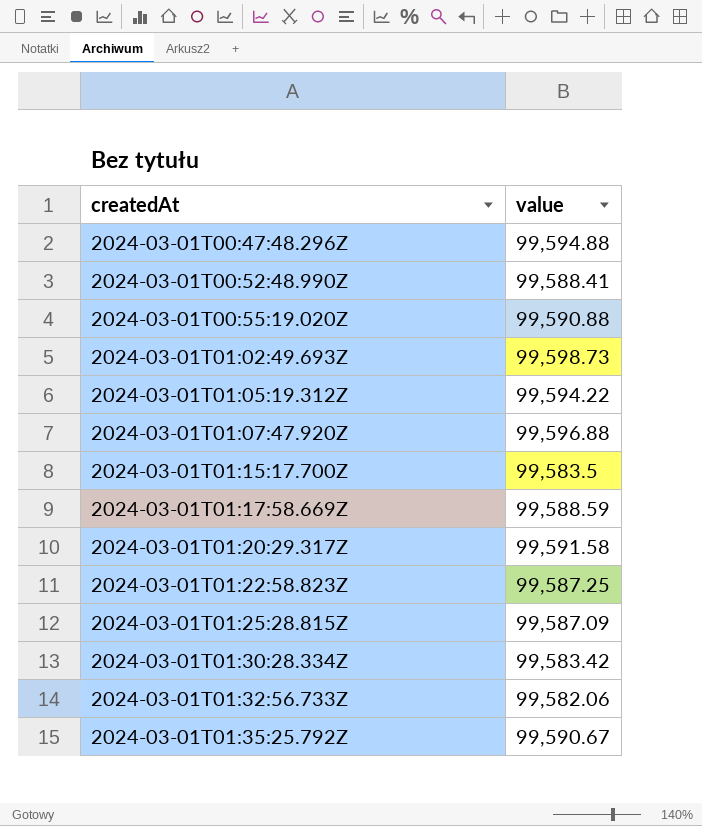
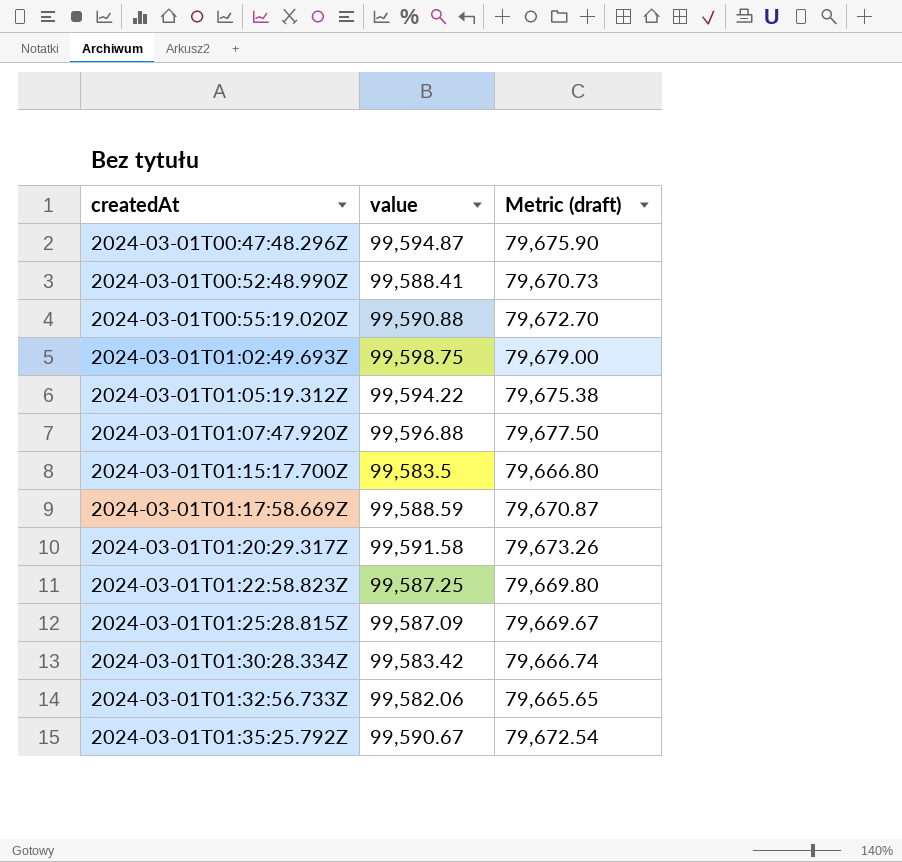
column Metric (draft) | formula: none -> [value] * 0.8
2024-03-01T00:47:48.296Z | value: 99,594.88 -> 99,594.87
2024-03-01T01:02:49.693Z | value: 99,598.73 -> 99,598.75

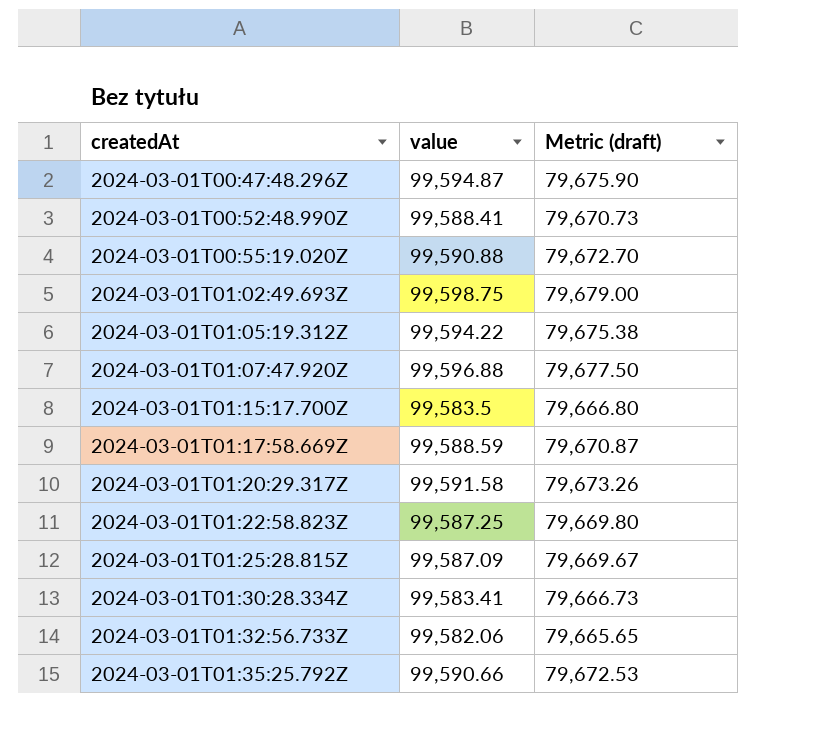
2024-03-01T01:30:28.334Z | value: 99,583.42 -> 99,583.41
2024-03-01T01:30:28.334Z | Metric (draft): 79,666.74 -> 79,666.73
2024-03-01T01:35:25.792Z | value: 99,590.67 -> 99,590.66
2024-03-01T01:35:25.792Z | Metric (draft): 79,672.54 -> 79,672.53

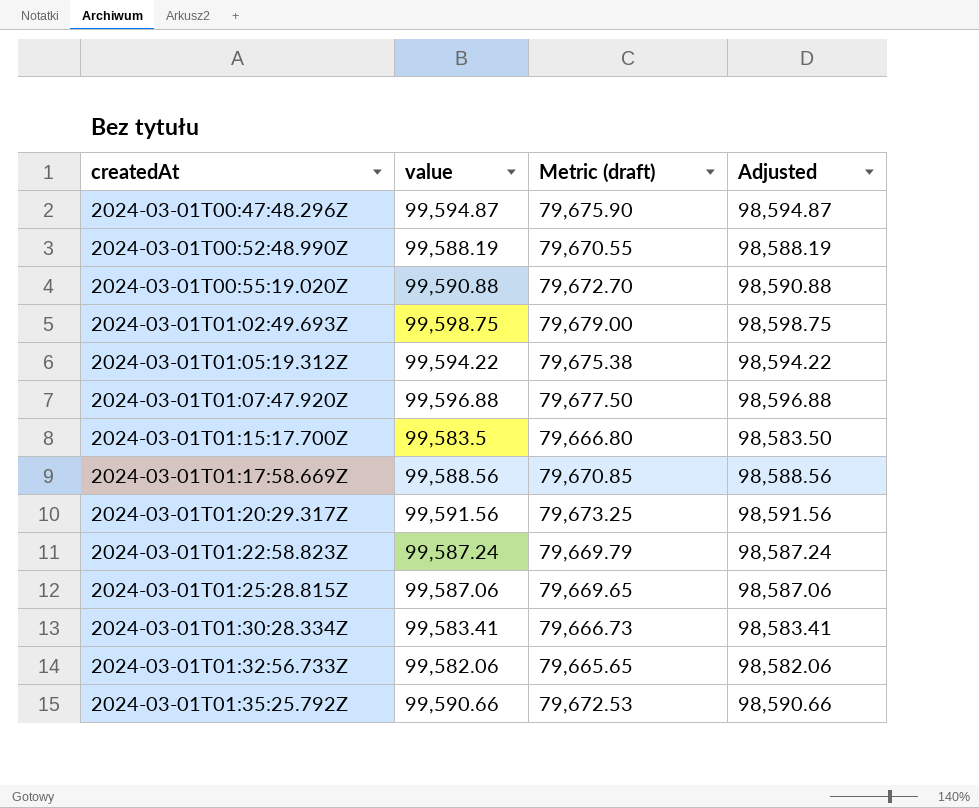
column Adjusted | formula: none -> [value] - 1000
2024-03-01T00:52:48.990Z | value: 99,588.41 -> 99,588.19
2024-03-01T00:52:48.990Z | Metric (draft): 79,670.73 -> 79,670.55
2024-03-01T01:17:58.669Z | value: 99,588.59 -> 99,588.56
2024-03-01T01:17:58.669Z | Metric (draft): 79,670.87 -> 79,670.85
2024-03-01T01:20:29.317Z | value: 99,591.58 -> 99,591.56
2024-03-01T01:20:29.317Z | Metric (draft): 79,673.26 -> 79,673.25
2024-03-01T01:22:58.823Z | value: 99,587.25 -> 99,587.24
2024-03-01T01:22:58.823Z | Metric (draft): 79,669.80 -> 79,669.79
2024-03-01T01:25:28.815Z | value: 99,587.09 -> 99,587.06
2024-03-01T01:25:28.815Z | Metric (draft): 79,669.67 -> 79,669.65

